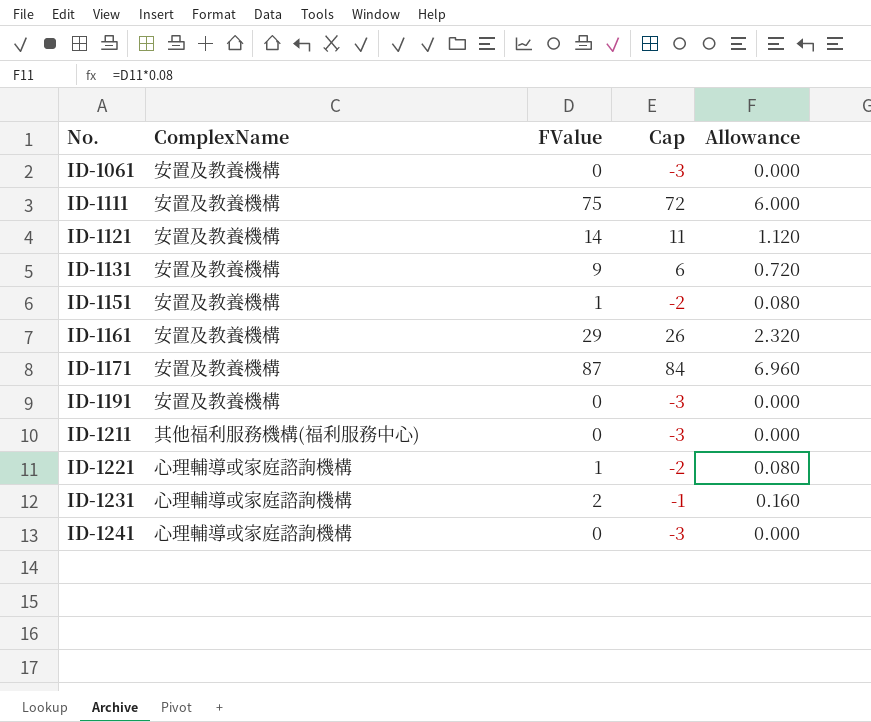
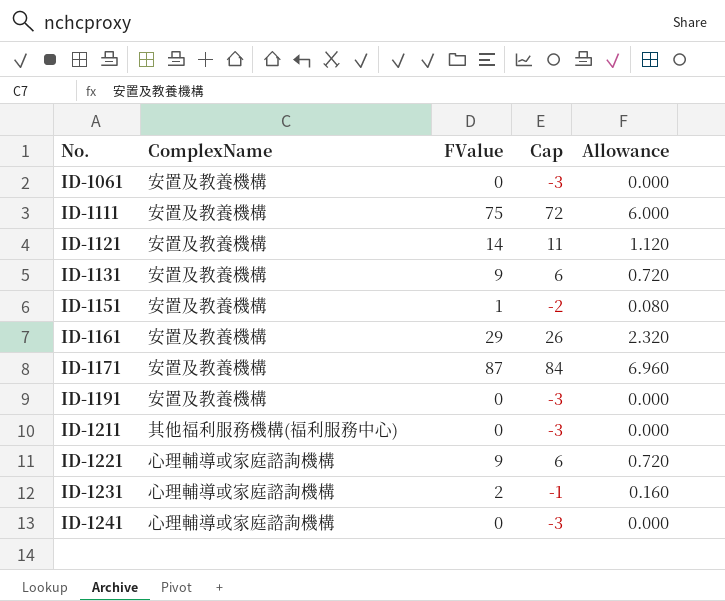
ID-1221 | FValue: 1 -> 9
ID-1221 | Cap: -2 -> 6
ID-1221 | Allowance: 0.080 -> 0.720

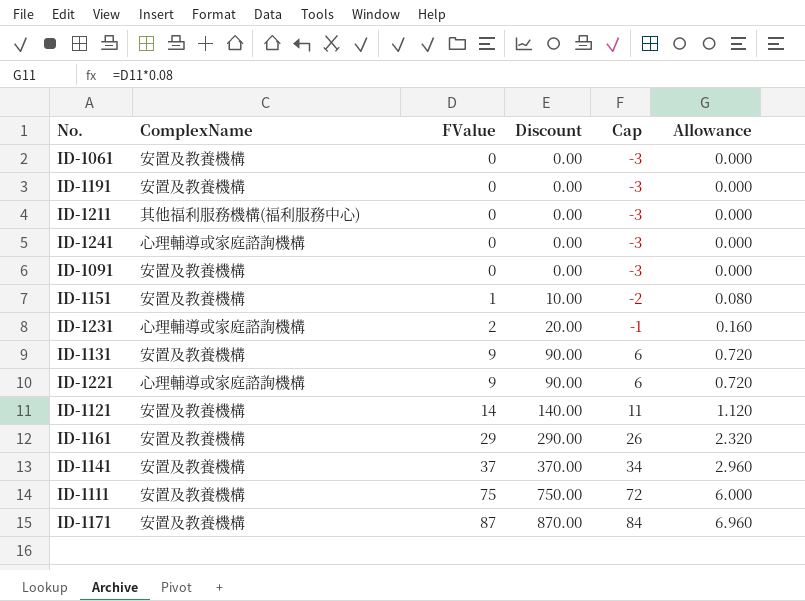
row order: No. ascending -> FValue ascending
column Discount | formula: none -> [FValue] * 10
row ID-1091: none -> 安置及教養機構 | 0 | 0.00 | -3 | 0.000
row ID-1141: none -> 安置及教養機構 | 37 | 370.00 | 34 | 2.960

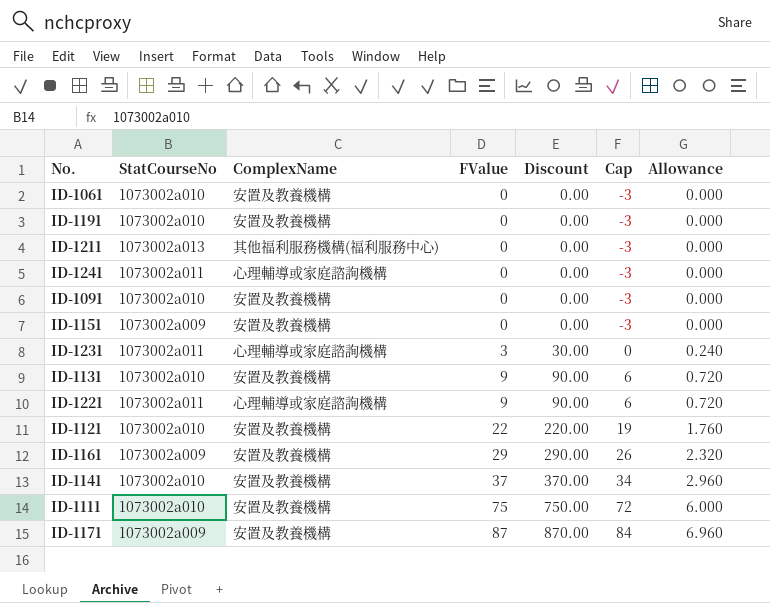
column StatCourseNo | position: none -> 2
ID-1151 | FValue: 1 -> 0
ID-1151 | Discount: 10.00 -> 0.00
ID-1151 | Cap: -2 -> -3
ID-1151 | Allowance: 0.080 -> 0.000
ID-1231 | FValue: 2 -> 3
ID-1231 | Discount: 20.00 -> 30.00
ID-1231 | Cap: -1 -> 0
ID-1231 | Allowance: 0.160 -> 0.240
ID-1121 | FValue: 14 -> 22
ID-1121 | Discount: 140.00 -> 220.00
ID-1121 | Cap: 11 -> 19
ID-1121 | Allowance: 1.120 -> 1.760

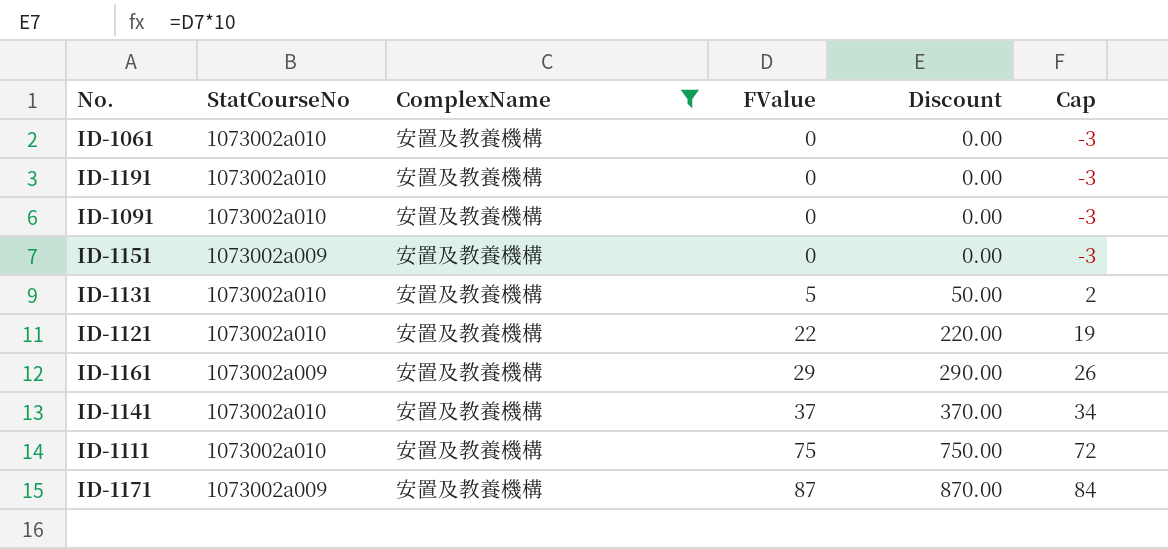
filter: none -> ComplexName = 安置及教養機構
column Allowance | formula: [FValue] * 0.08 -> none
ID-1131 | FValue: 9 -> 5
ID-1131 | Discount: 90.00 -> 50.00
ID-1131 | Cap: 6 -> 2

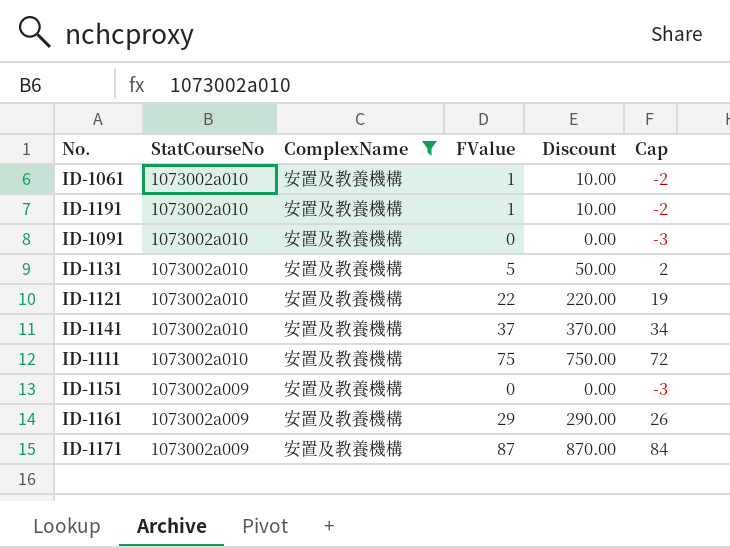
row order: FValue ascending -> StatCourseNo descending
ID-1061 | FValue: 0 -> 1
ID-1061 | Discount: 0.00 -> 10.00
ID-1061 | Cap: -3 -> -2
ID-1191 | FValue: 0 -> 1
ID-1191 | Discount: 0.00 -> 10.00
ID-1191 | Cap: -3 -> -2

